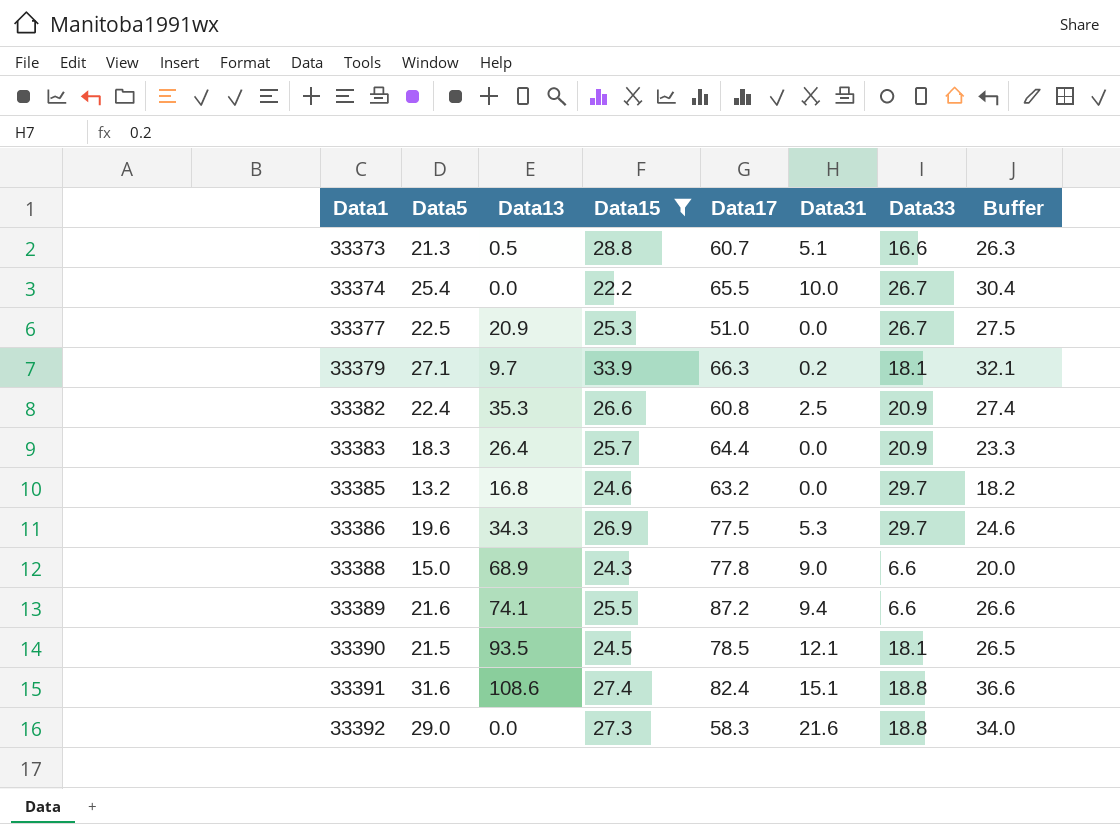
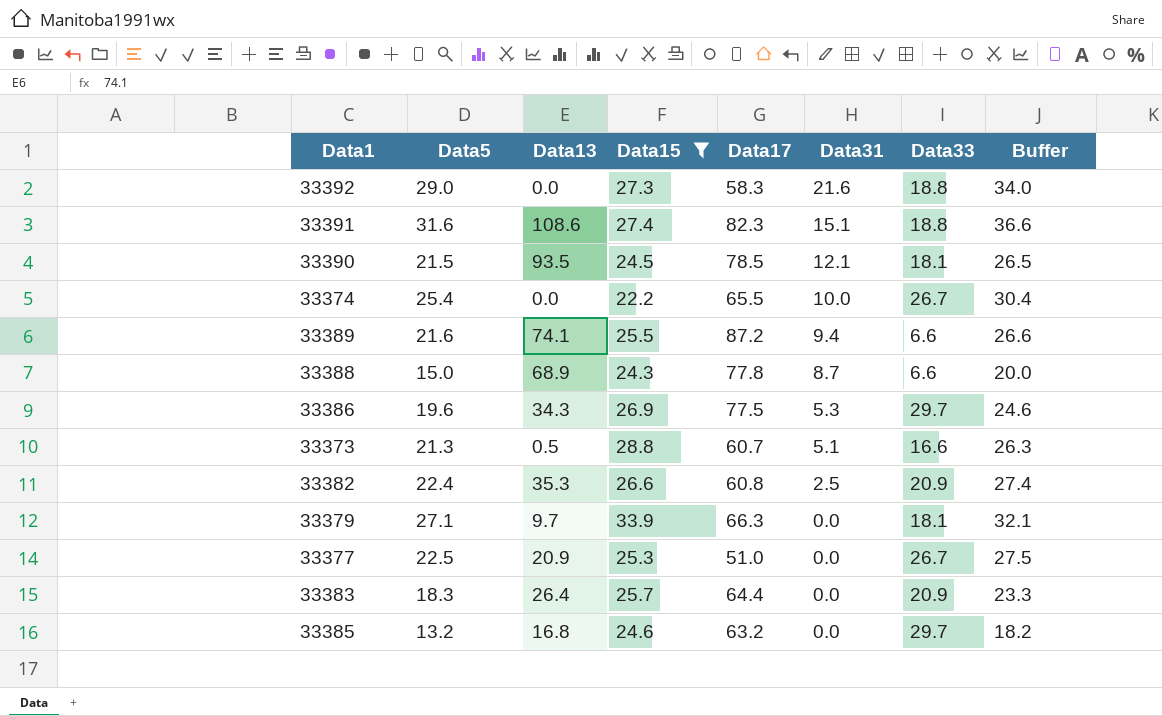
row order: Data1 ascending -> Data31 descending
33391 | Data17: 82.4 -> 82.3
33388 | Data31: 9.0 -> 8.7
33379 | Data31: 0.2 -> 0.0

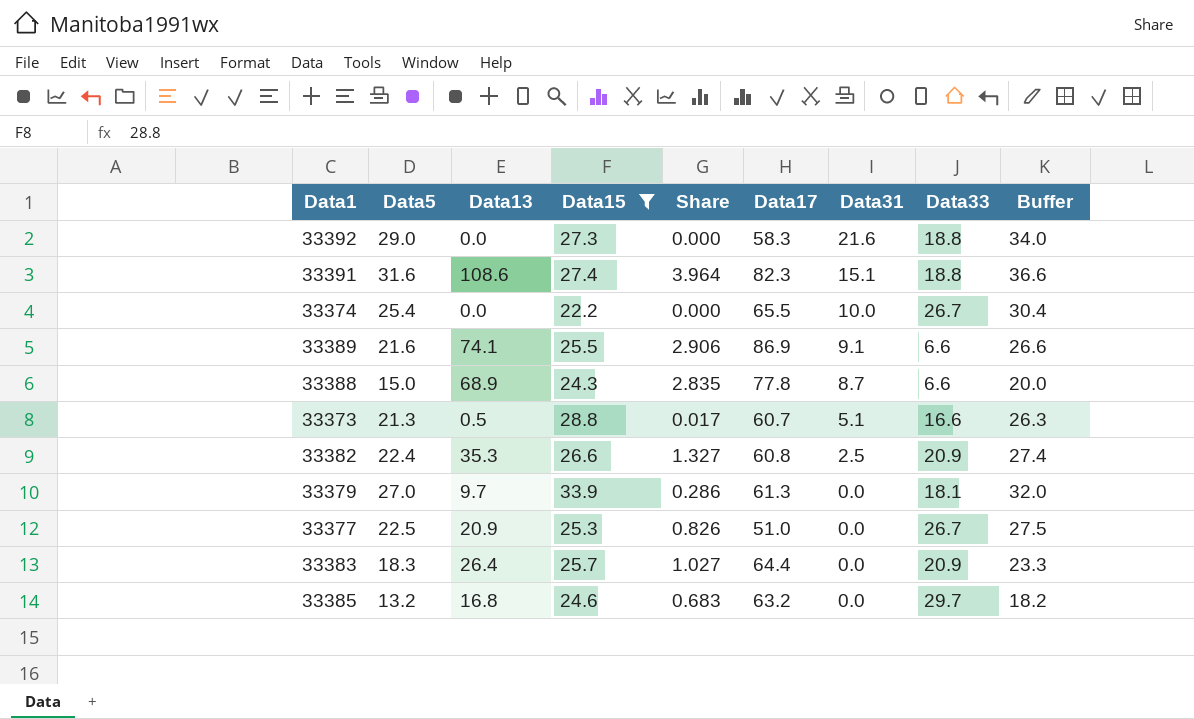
column Share | formula: none -> [Data13] / [Data15]
row 33390: 21.5 | 93.5 | 24.5 | 78.5 | 12.1 | 18.1 | 26.5 -> none
row 33386: 19.6 | 34.3 | 26.9 | 77.5 | 5.3 | 29.7 | 24.6 -> none
33389 | Data17: 87.2 -> 86.9
33389 | Data31: 9.4 -> 9.1
33379 | Data5: 27.1 -> 27.0
33379 | Data17: 66.3 -> 61.3
33379 | Buffer: 32.1 -> 32.0

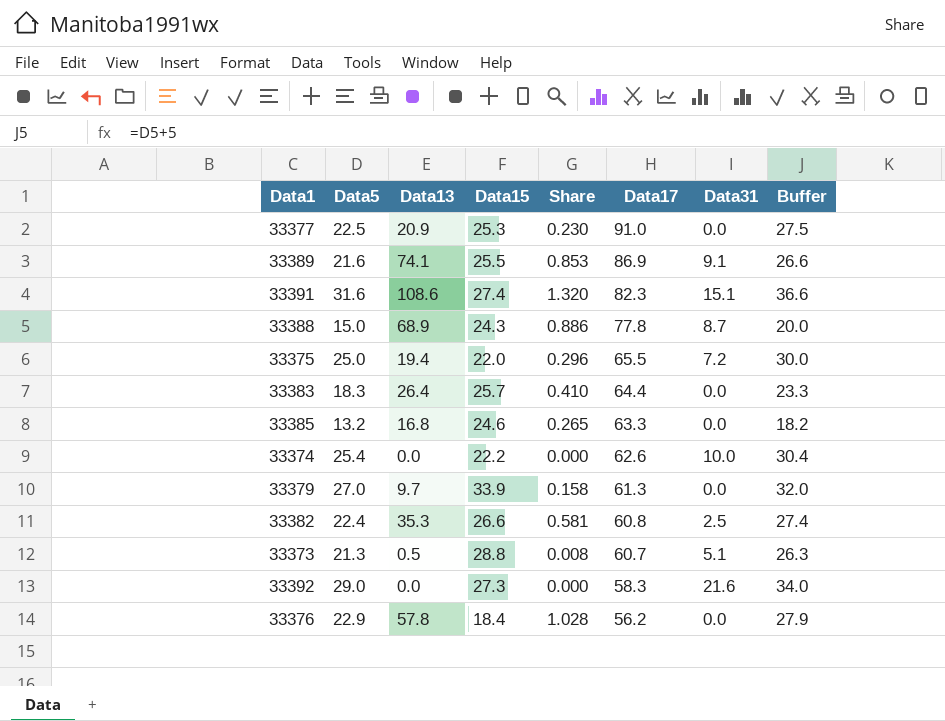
filter: Data15 >= 22.2 -> none
row order: Data31 descending -> Data17 descending
column Data33 | position: 8 -> none
column Share | formula: [Data13] / [Data15] -> [Data13] / [Data17]
33377 | Data17: 51.0 -> 91.0
33385 | Data17: 63.2 -> 63.3
33374 | Data17: 65.5 -> 62.6

